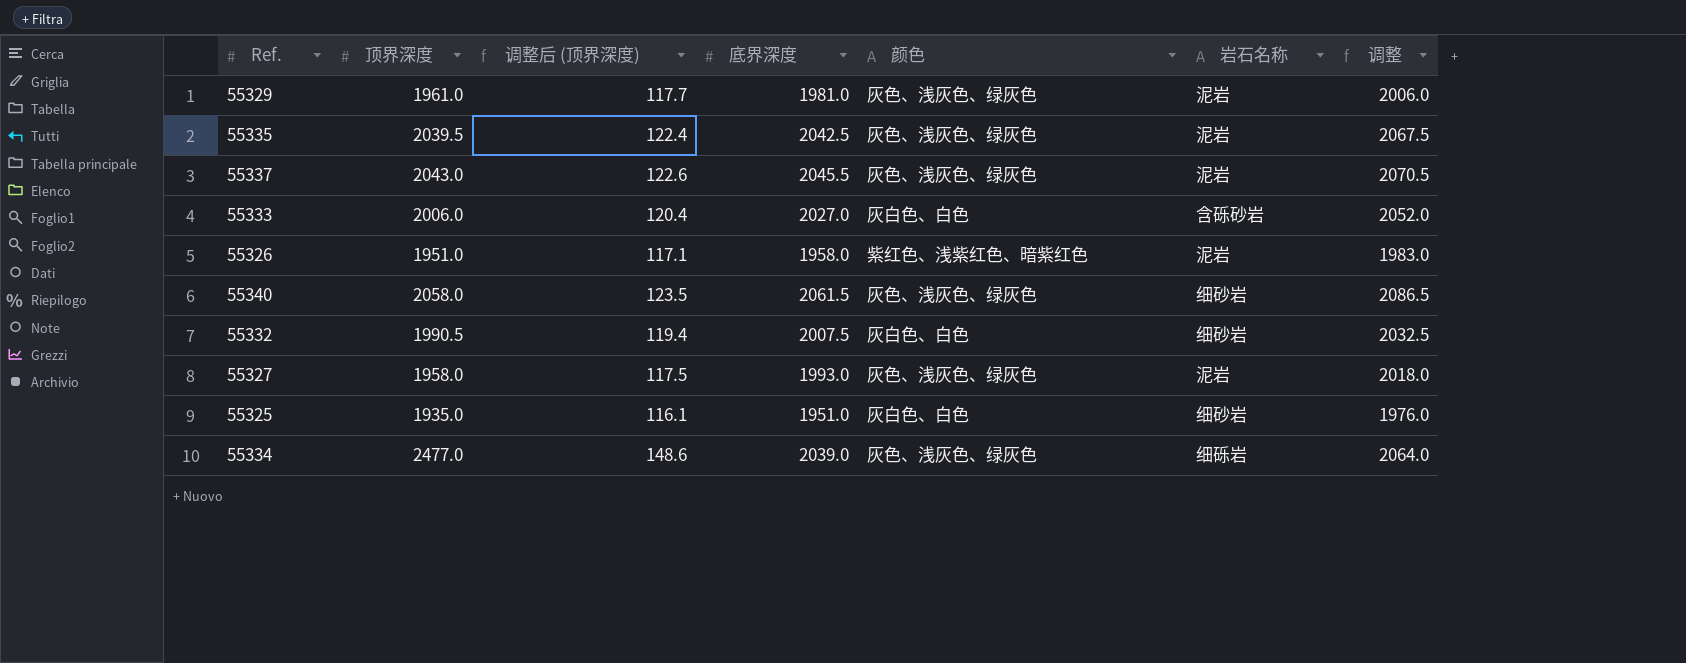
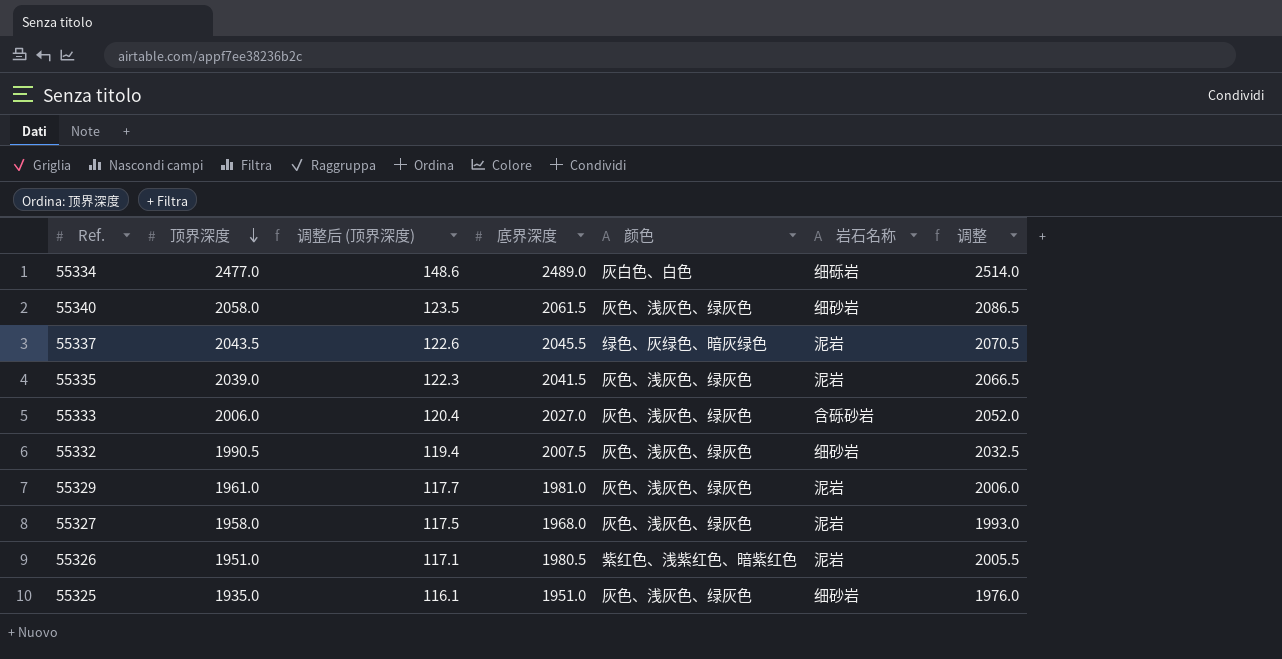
row order: none -> 顶界深度 descending
55334 | 底界深度: 2039.0 -> 2489.0
55334 | 颜色: 灰色、浅灰色、绿灰色 -> 灰白色、白色
55334 | 调整: 2064.0 -> 2514.0
55337 | 顶界深度: 2043.0 -> 2043.5
55337 | 颜色: 灰色、浅灰色、绿灰色 -> 绿色、灰绿色、暗灰绿色
55335 | 顶界深度: 2039.5 -> 2039.0
55335 | 调整后 (顶界深度): 122.4 -> 122.3
55335 | 底界深度: 2042.5 -> 2041.5
55335 | 调整: 2067.5 -> 2066.5
55333 | 颜色: 灰白色、白色 -> 灰色、浅灰色、绿灰色
55332 | 颜色: 灰白色、白色 -> 灰色、浅灰色、绿灰色
55327 | 底界深度: 1993.0 -> 1968.0
55327 | 调整: 2018.0 -> 1993.0
55326 | 底界深度: 1958.0 -> 1980.5
55326 | 调整: 1983.0 -> 2005.5
55325 | 颜色: 灰白色、白色 -> 灰色、浅灰色、绿灰色

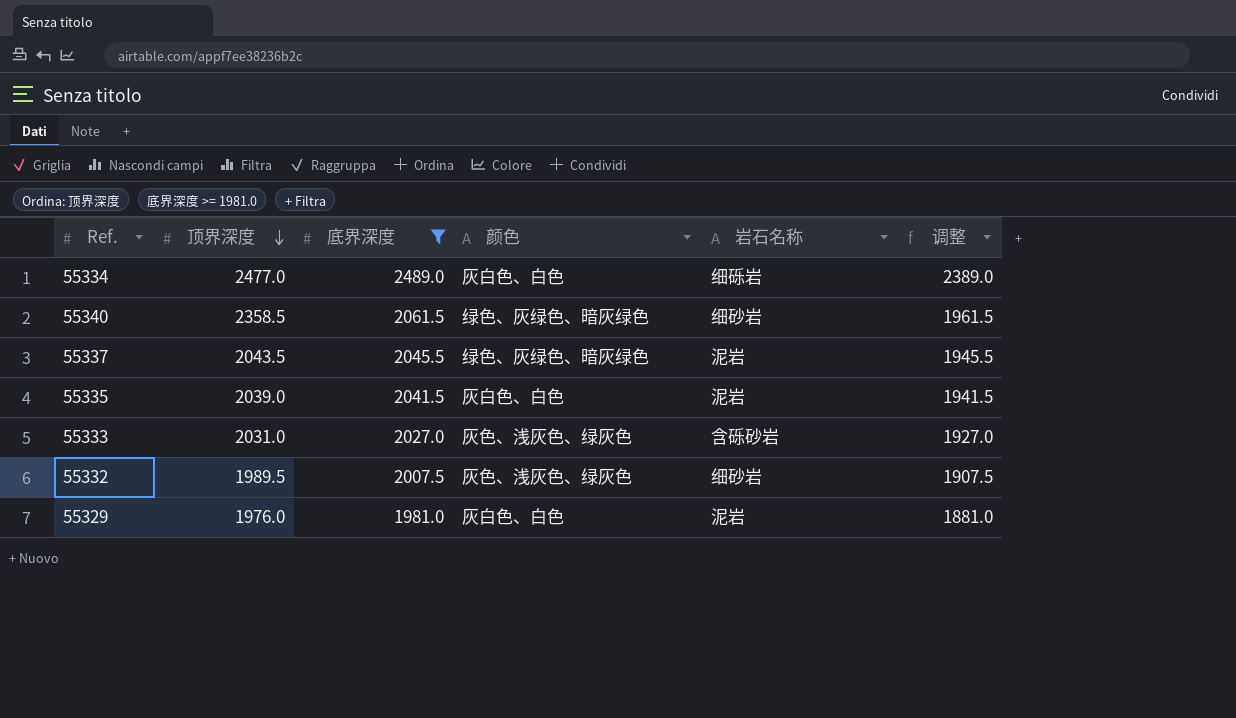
filter: none -> 底界深度 >= 1981.0
column 调整后 (顶界深度) | formula: [顶界深度] * 0.06 -> none
column 调整 | formula: [底界深度] + 25 -> [底界深度] - 100
55340 | 顶界深度: 2058.0 -> 2358.5
55340 | 颜色: 灰色、浅灰色、绿灰色 -> 绿色、灰绿色、暗灰绿色
55335 | 颜色: 灰色、浅灰色、绿灰色 -> 灰白色、白色
55333 | 顶界深度: 2006.0 -> 2031.0
55332 | 顶界深度: 1990.5 -> 1989.5
55329 | 顶界深度: 1961.0 -> 1976.0
55329 | 颜色: 灰色、浅灰色、绿灰色 -> 灰白色、白色

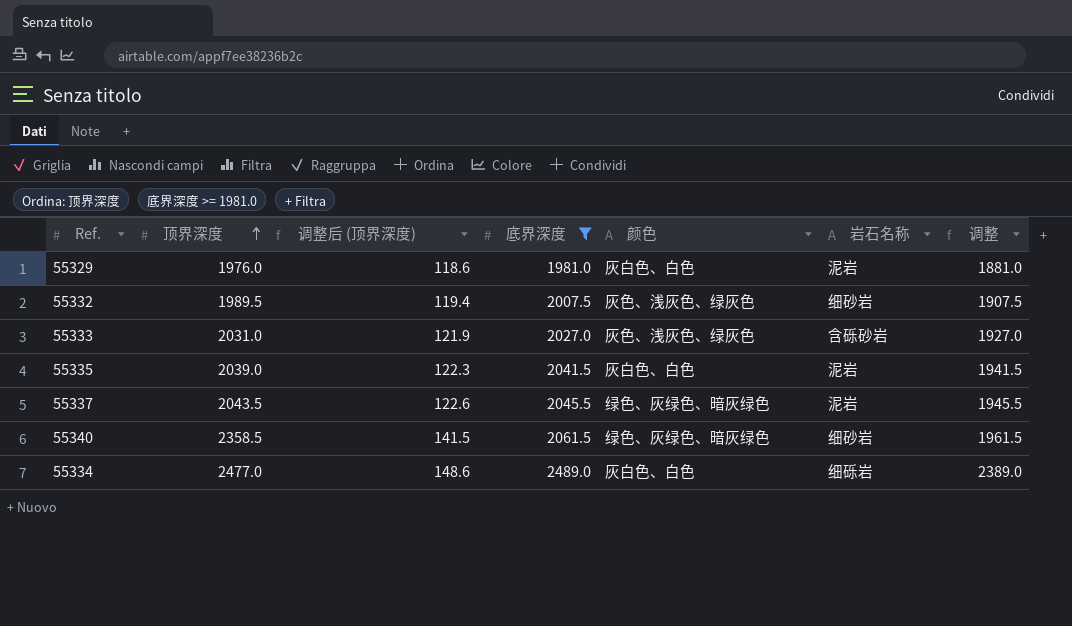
row order: 顶界深度 descending -> 顶界深度 ascending
column 调整后 (顶界深度) | formula: none -> [顶界深度] * 0.06

